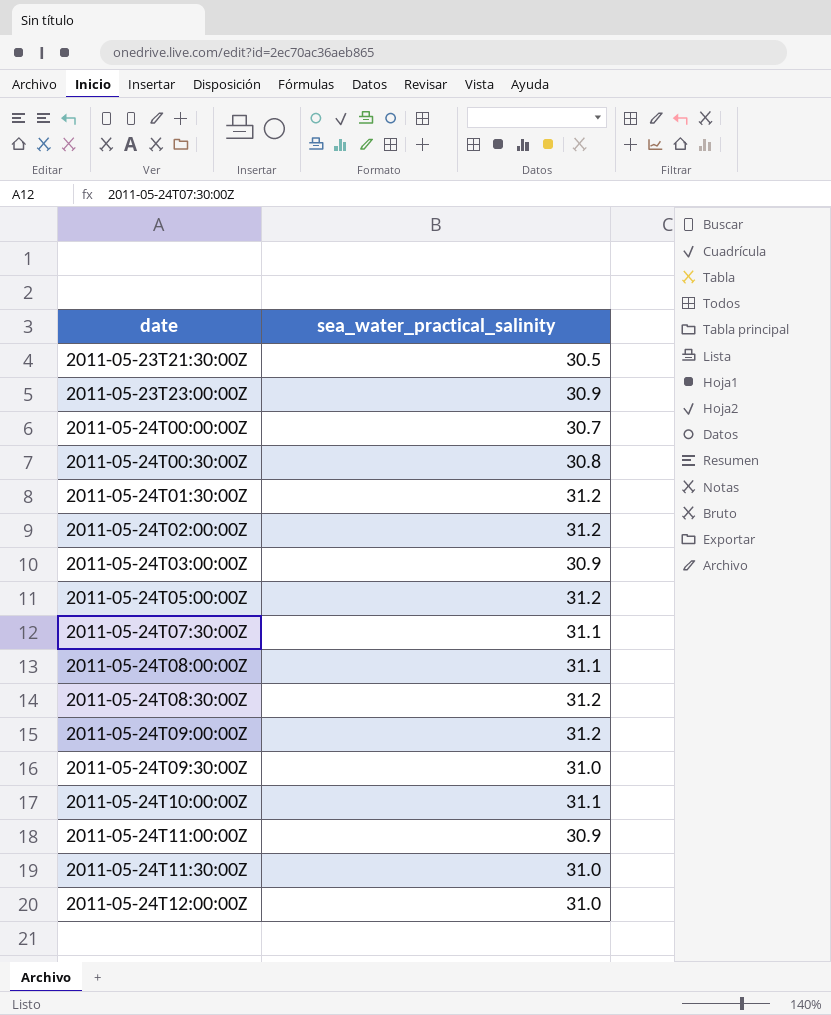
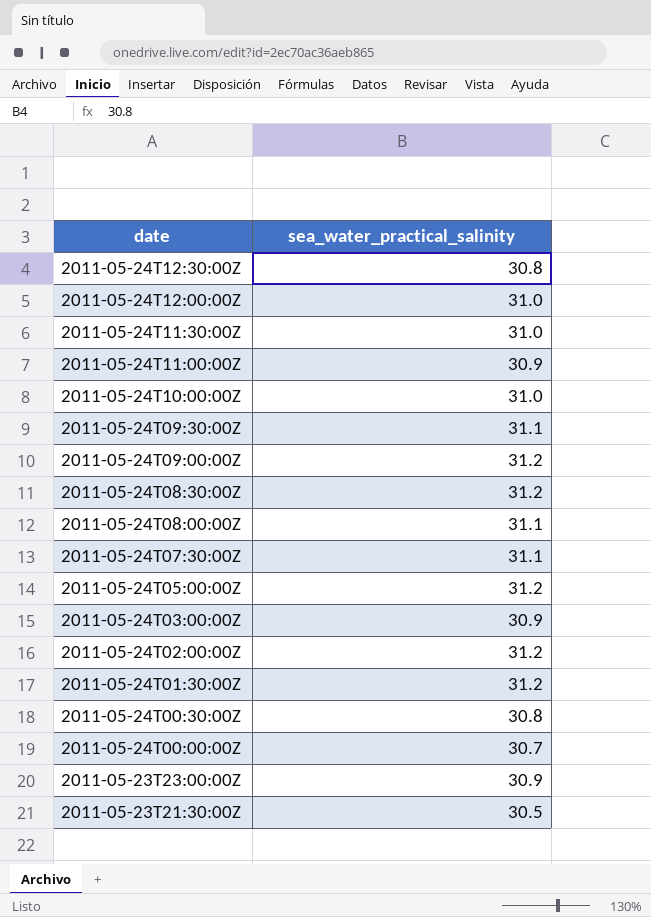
row order: date ascending -> date descending
row 2011-05-24T12:30:00Z: none -> 30.8
2011-05-24T10:00:00Z | sea_water_practical_salinity: 31.1 -> 31.0
2011-05-24T09:30:00Z | sea_water_practical_salinity: 31.0 -> 31.1

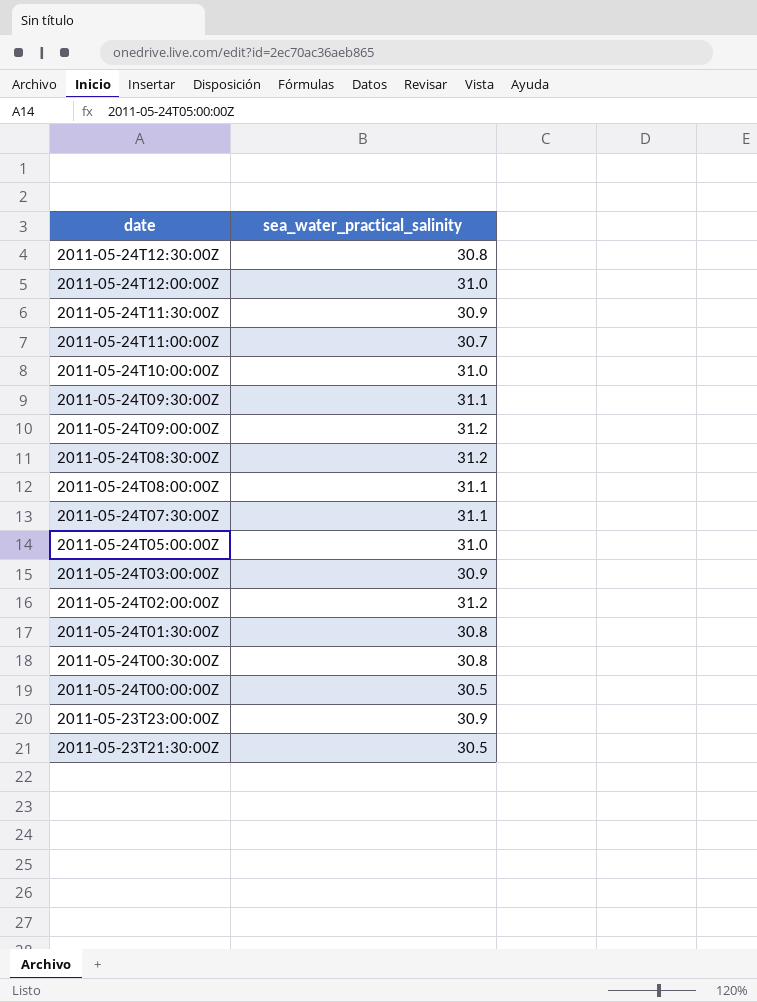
2011-05-24T11:30:00Z | sea_water_practical_salinity: 31.0 -> 30.9
2011-05-24T11:00:00Z | sea_water_practical_salinity: 30.9 -> 30.7
2011-05-24T05:00:00Z | sea_water_practical_salinity: 31.2 -> 31.0
2011-05-24T01:30:00Z | sea_water_practical_salinity: 31.2 -> 30.8
2011-05-24T00:00:00Z | sea_water_practical_salinity: 30.7 -> 30.5

